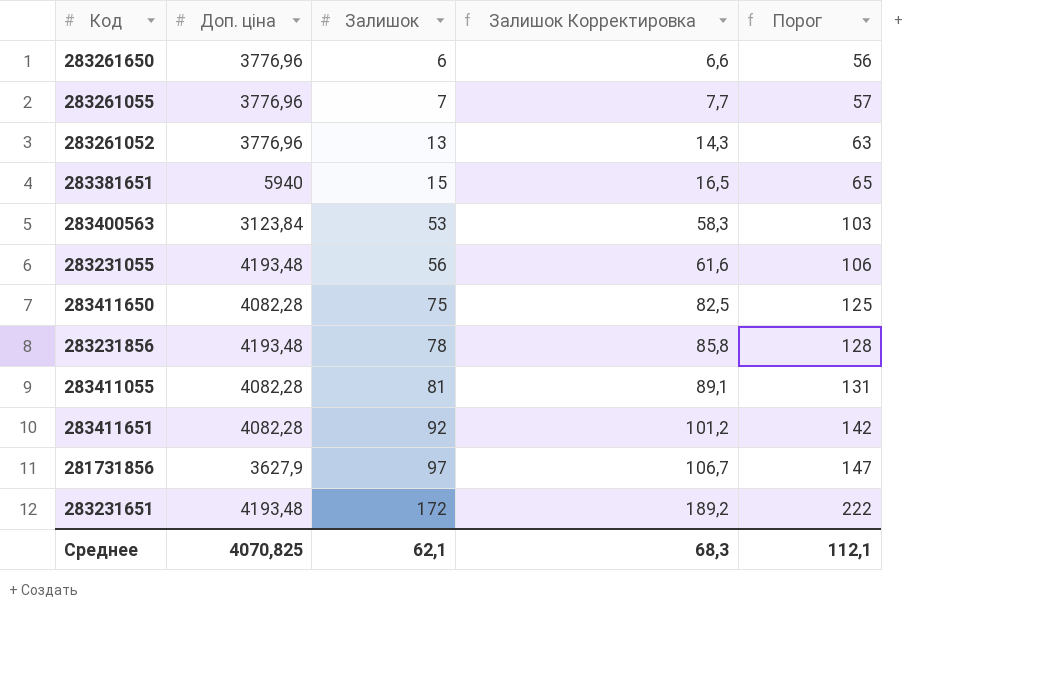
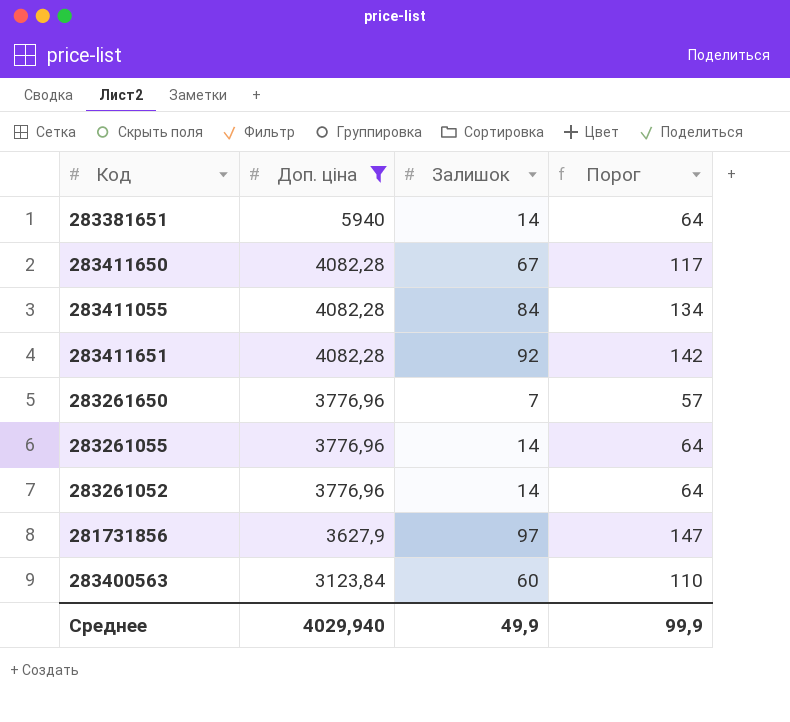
filter: none -> Доп. ціна != 4193,48
row order: Залишок ascending -> Доп. ціна descending
column Залишок Корректировка | formula: [Залишок] * 1,1 -> none
283381651 | Залишок: 15 -> 14
283381651 | Порог: 65 -> 64
283411650 | Залишок: 75 -> 67
283411650 | Порог: 125 -> 117
283411055 | Залишок: 81 -> 84
283411055 | Порог: 131 -> 134
283261650 | Залишок: 6 -> 7
283261650 | Порог: 56 -> 57
283261055 | Залишок: 7 -> 14
283261055 | Порог: 57 -> 64
283261052 | Залишок: 13 -> 14
283261052 | Порог: 63 -> 64
283400563 | Залишок: 53 -> 60
283400563 | Порог: 103 -> 110
Среднее | Доп. ціна: 4070,825 -> 4029,940
Среднее | Залишок: 62,1 -> 49,9
Среднее | Порог: 112,1 -> 99,9

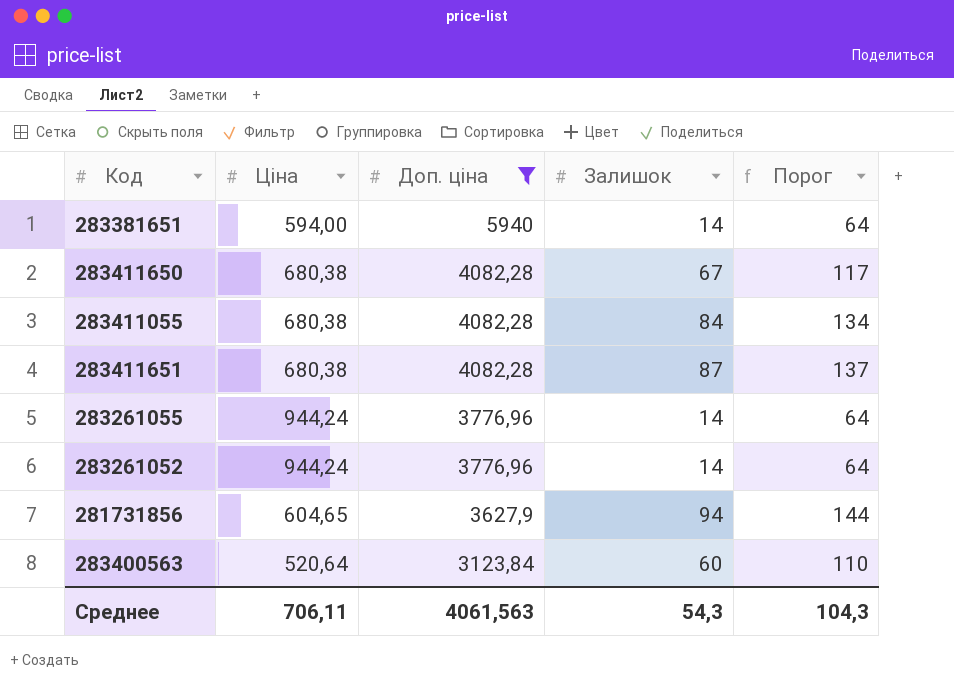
column Ціна | position: none -> 2
row 283261650: 3776,96 | 7 | 57 -> none
283411651 | Залишок: 92 -> 87
283411651 | Порог: 142 -> 137
281731856 | Залишок: 97 -> 94
281731856 | Порог: 147 -> 144
Среднее | Доп. ціна: 4029,940 -> 4061,563
Среднее | Залишок: 49,9 -> 54,3
Среднее | Порог: 99,9 -> 104,3

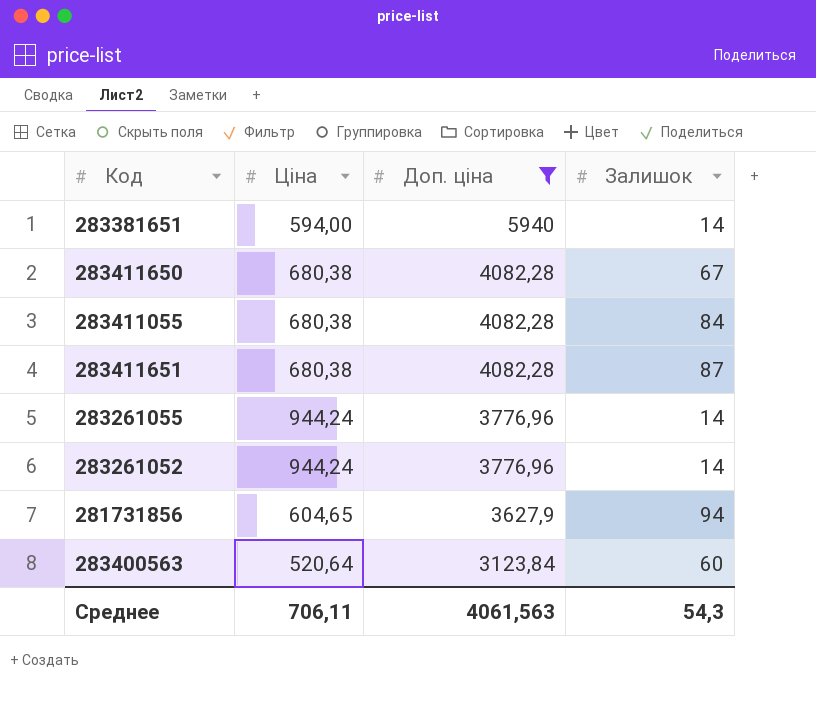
column Порог | formula: [Залишок] + 50 -> none

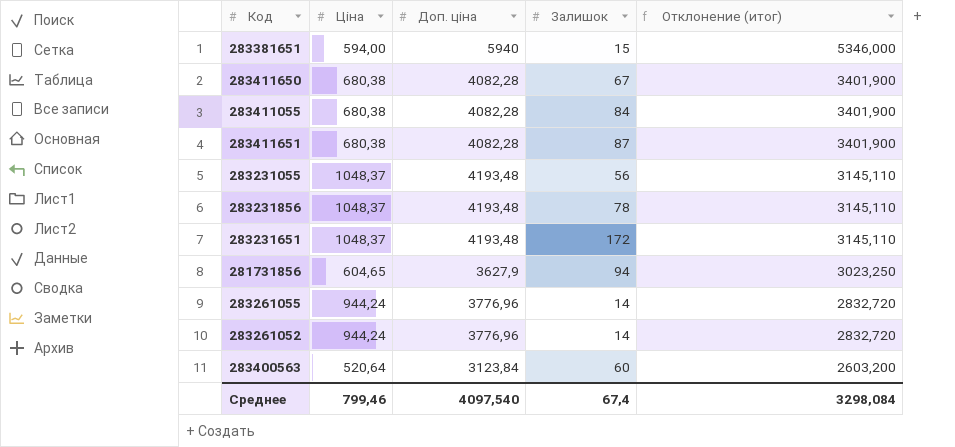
filter: Доп. ціна != 4193,48 -> none
row order: Доп. ціна descending -> Отклонение (итог) descending
column Отклонение (итог) | formula: none -> [Доп. ціна] - [Ціна]
283381651 | Залишок: 14 -> 15
Среднее | Ціна: 706,11 -> 799,46
Среднее | Доп. ціна: 4061,563 -> 4097,540
Среднее | Залишок: 54,3 -> 67,4

